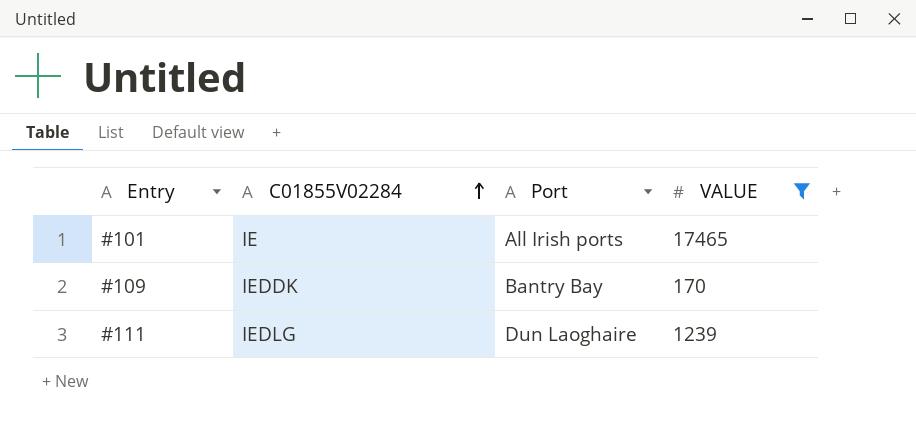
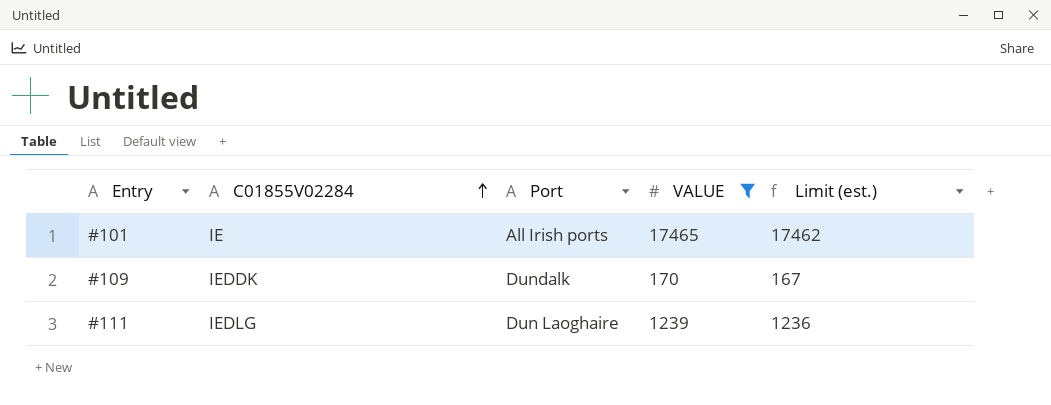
column Limit (est.) | formula: none -> [VALUE] - 3
#109 | Port: Bantry Bay -> Dundalk

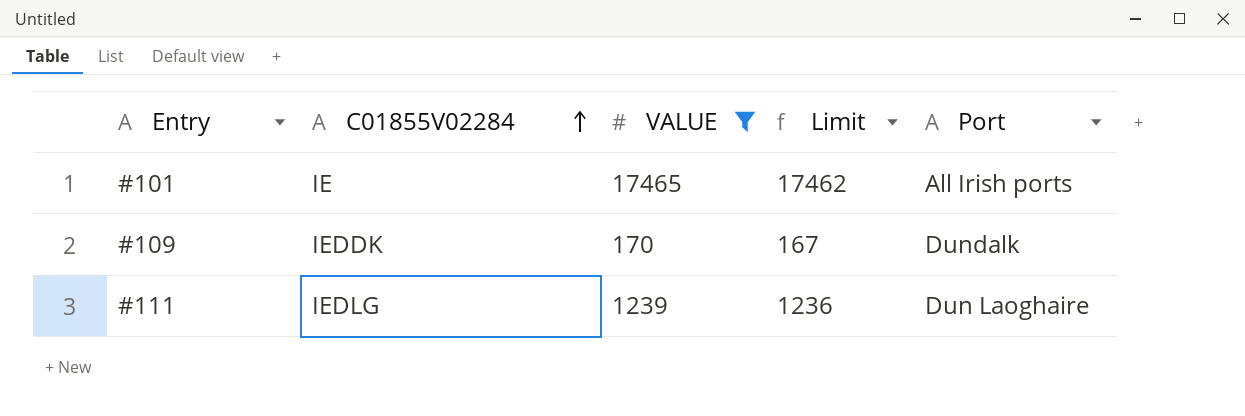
column name: Limit (est.) -> Limit
column Port | position: 3 -> 5

